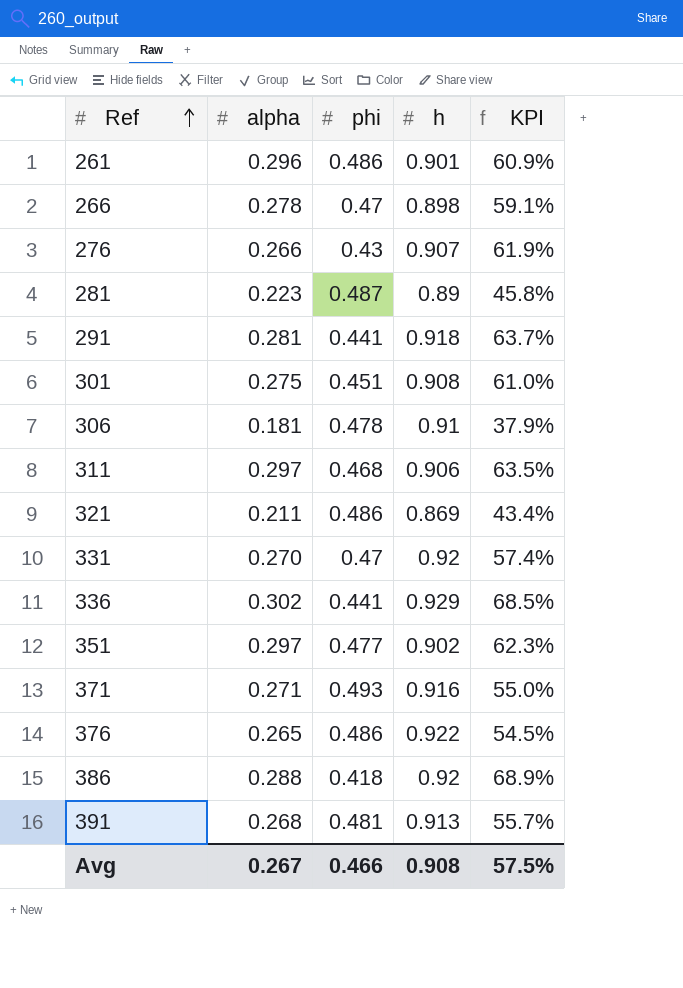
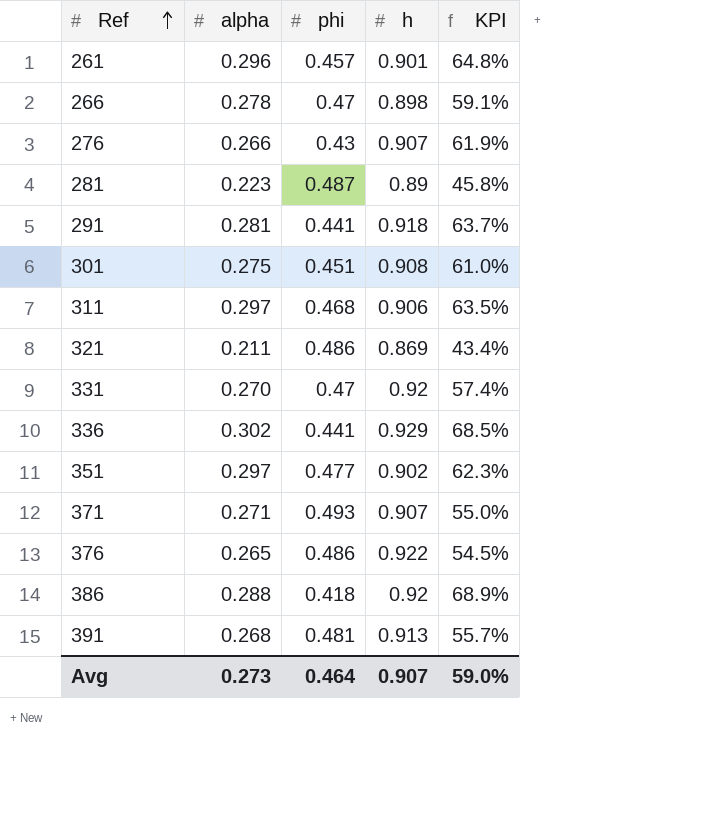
row 306: 0.181 | 0.478 | 0.91 | 37.9% -> none
261 | phi: 0.486 -> 0.457
261 | KPI: 60.9% -> 64.8%
371 | h: 0.916 -> 0.907
Avg | alpha: 0.267 -> 0.273
Avg | phi: 0.466 -> 0.464
Avg | h: 0.908 -> 0.907
Avg | KPI: 57.5% -> 59.0%

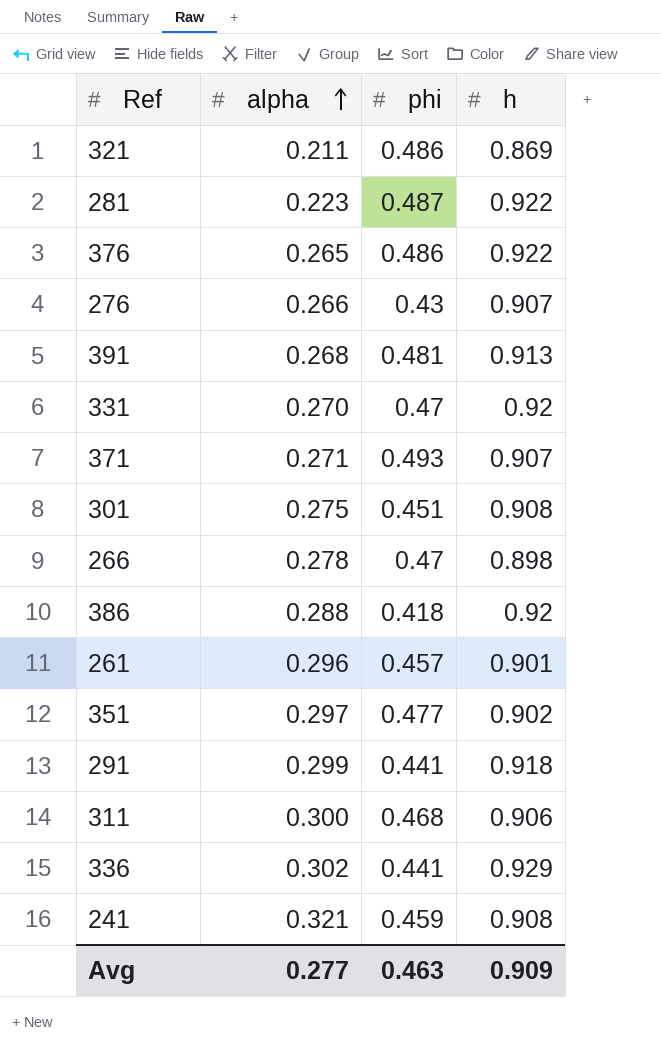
row order: Ref ascending -> alpha ascending
column KPI | formula: [alpha] / [phi] -> none
281 | h: 0.89 -> 0.922
291 | alpha: 0.281 -> 0.299
311 | alpha: 0.297 -> 0.300
row 241: none -> 0.321 | 0.459 | 0.908
Avg | alpha: 0.273 -> 0.277
Avg | phi: 0.464 -> 0.463
Avg | h: 0.907 -> 0.909

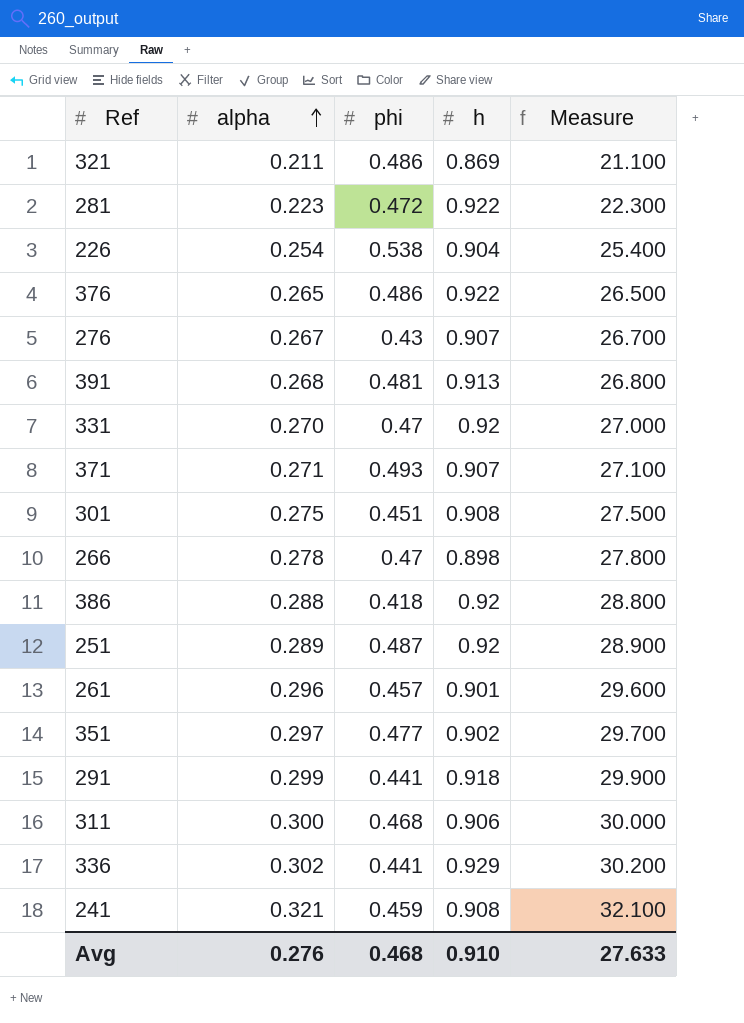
column Measure | formula: none -> [alpha] * 100
281 | phi: 0.487 -> 0.472
row 226: none -> 0.254 | 0.538 | 0.904 | 25.400
276 | alpha: 0.266 -> 0.267
row 251: none -> 0.289 | 0.487 | 0.92 | 28.900
Avg | alpha: 0.277 -> 0.276
Avg | phi: 0.463 -> 0.468
Avg | h: 0.909 -> 0.910

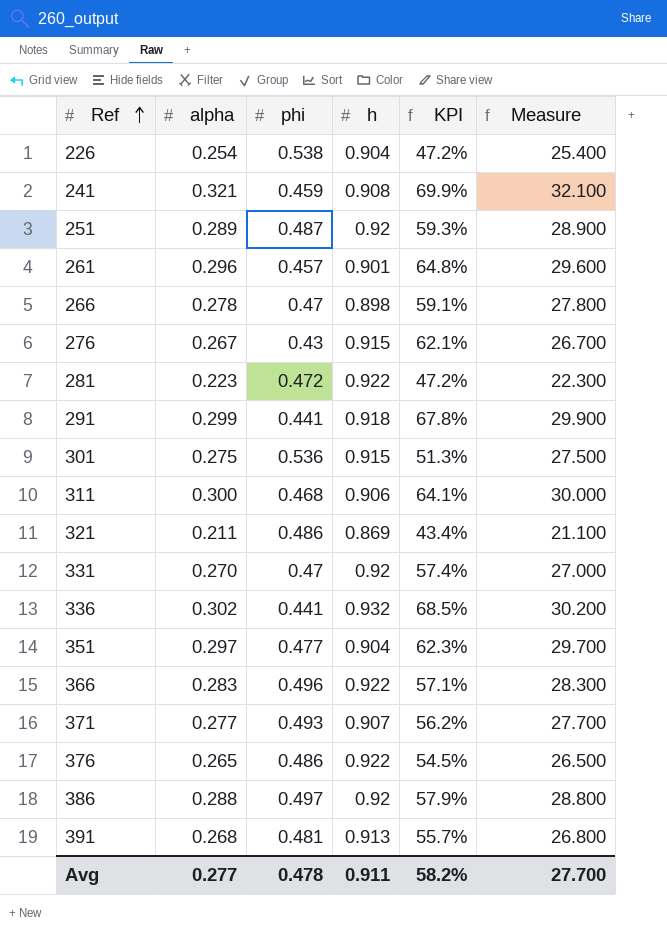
row order: alpha ascending -> Ref ascending
column KPI | formula: none -> [alpha] / [phi]
276 | h: 0.907 -> 0.915
301 | phi: 0.451 -> 0.536
301 | h: 0.908 -> 0.915
336 | h: 0.929 -> 0.932
351 | h: 0.902 -> 0.904
row 366: none -> 0.283 | 0.496 | 0.922 | 57.1% | 28.300
371 | alpha: 0.271 -> 0.277
371 | Measure: 27.100 -> 27.700
386 | phi: 0.418 -> 0.497
Avg | alpha: 0.276 -> 0.277
Avg | phi: 0.468 -> 0.478
Avg | h: 0.910 -> 0.911
Avg | Measure: 27.633 -> 27.700

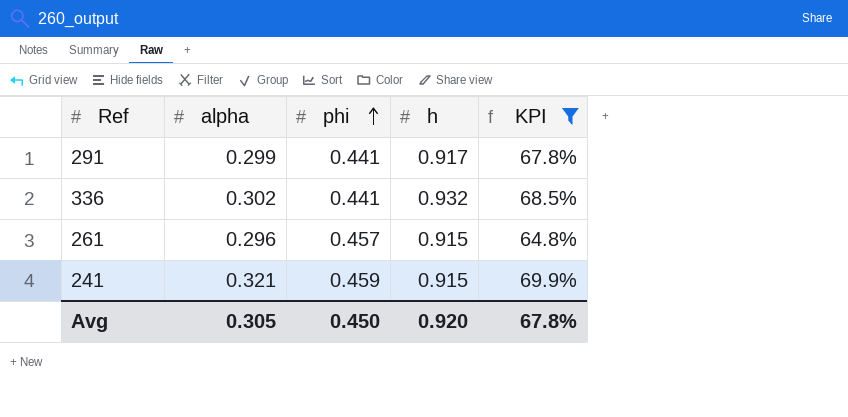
filter: none -> KPI >= 64.8%
row order: Ref ascending -> phi ascending
column Measure | formula: [alpha] * 100 -> none
291 | h: 0.918 -> 0.917
261 | h: 0.901 -> 0.915
241 | h: 0.908 -> 0.915
Avg | alpha: 0.277 -> 0.305
Avg | phi: 0.478 -> 0.450
Avg | h: 0.911 -> 0.920
Avg | KPI: 58.2% -> 67.8%

